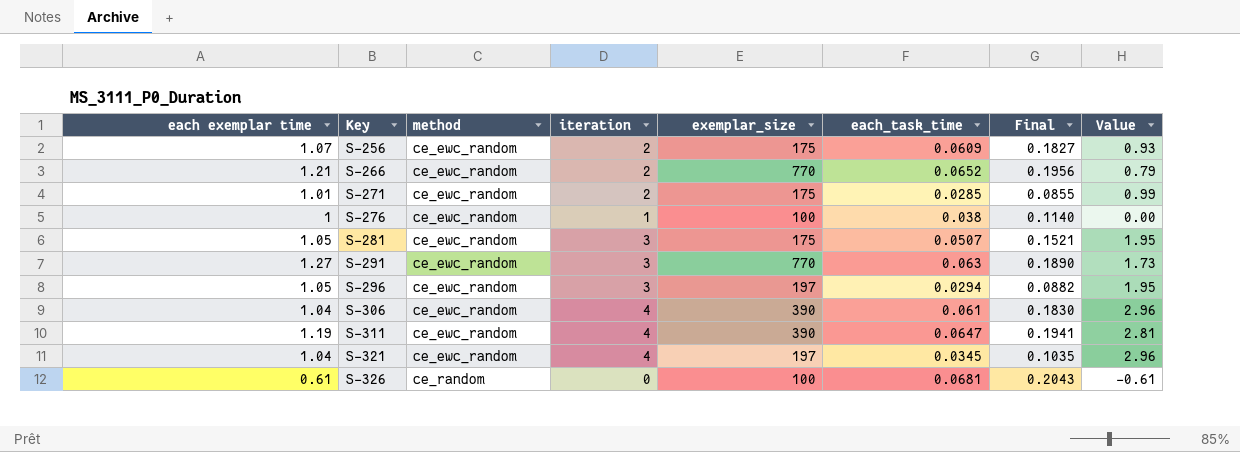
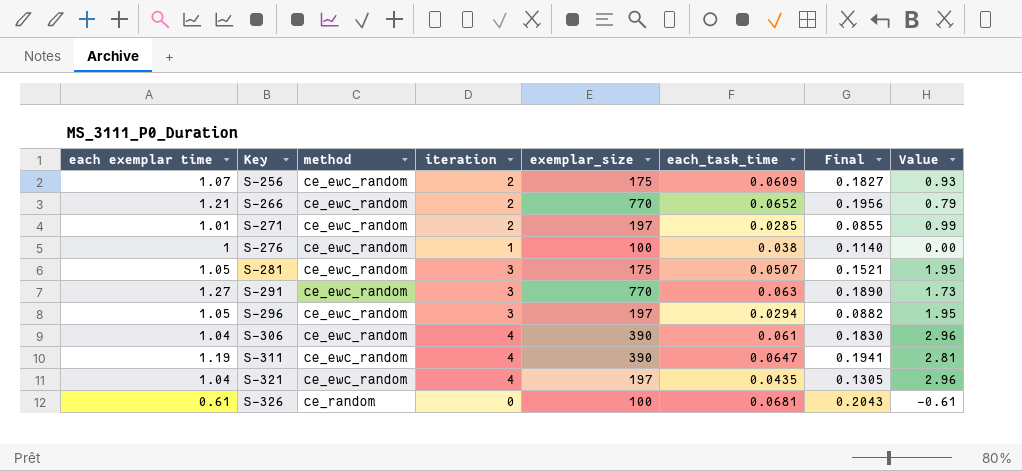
S-271 | exemplar_size: 175 -> 197
S-321 | each_task_time: 0.0345 -> 0.0435
S-321 | Final: 0.1035 -> 0.1305

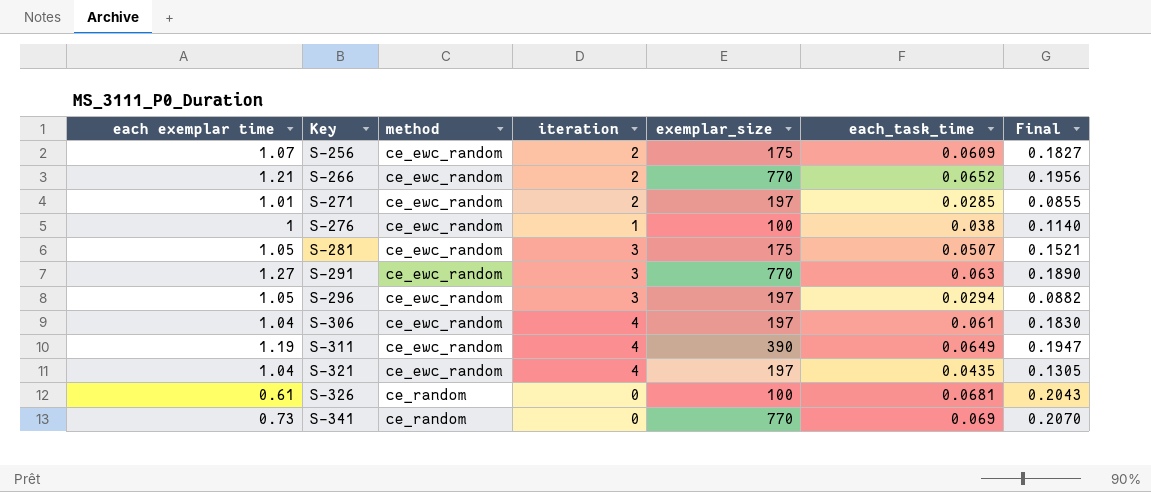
column Value | formula: [iteration] - [each exemplar time] -> none
S-306 | exemplar_size: 390 -> 197
S-311 | each_task_time: 0.0647 -> 0.0649
S-311 | Final: 0.1941 -> 0.1947
row S-341: none -> 0.73 | ce_random | 0 | 770 | 0.069 | 0.2070

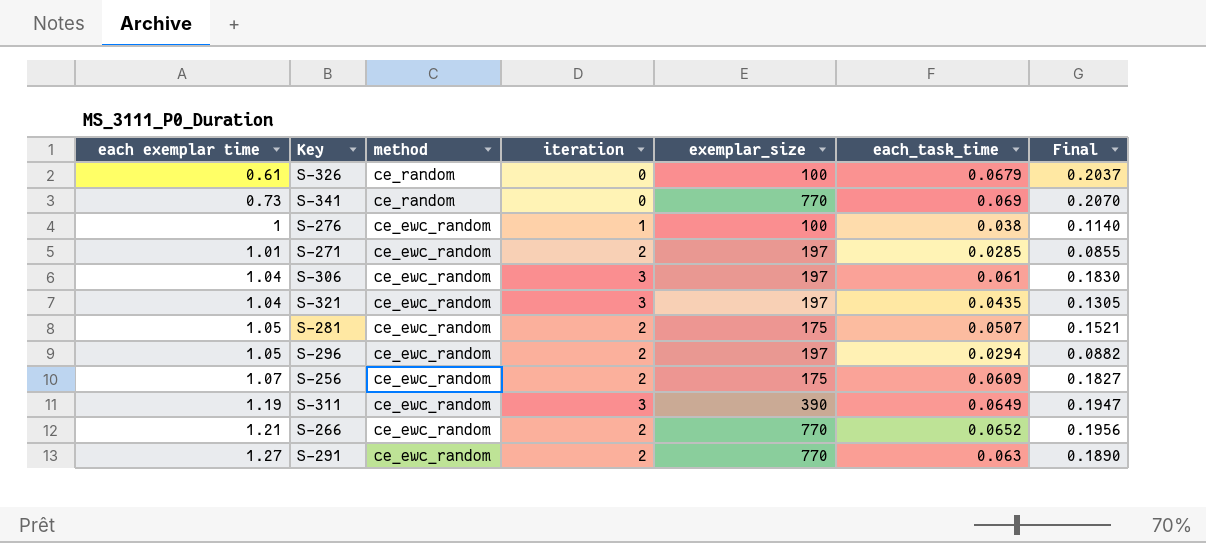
row order: Key ascending -> each exemplar time ascending
S-326 | each_task_time: 0.0681 -> 0.0679
S-326 | Final: 0.2043 -> 0.2037
S-306 | iteration: 4 -> 3
S-321 | iteration: 4 -> 3
S-281 | iteration: 3 -> 2
S-296 | iteration: 3 -> 2
S-311 | iteration: 4 -> 3
S-291 | iteration: 3 -> 2

